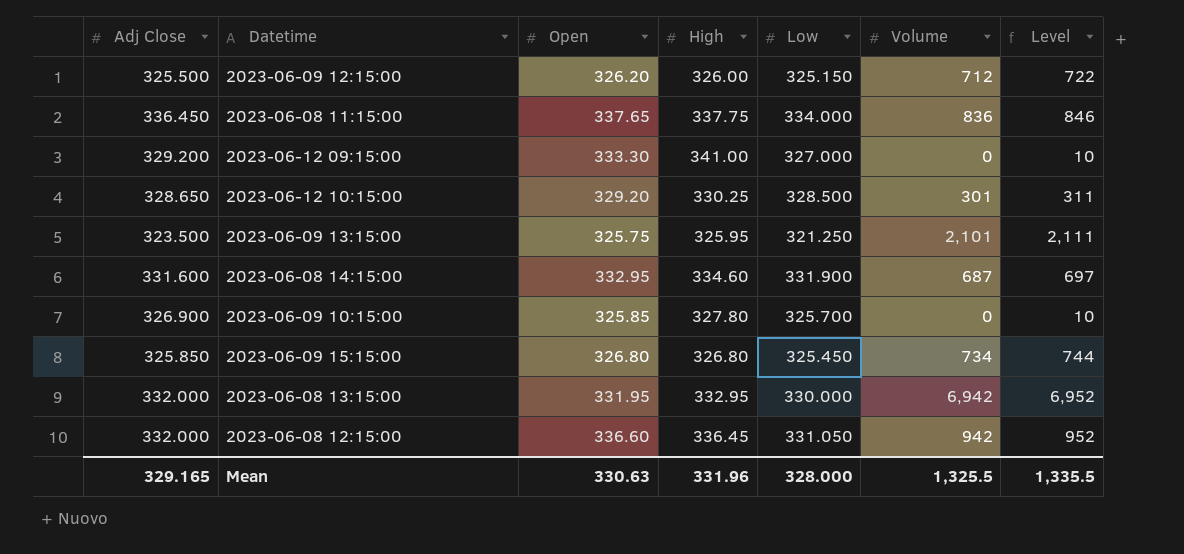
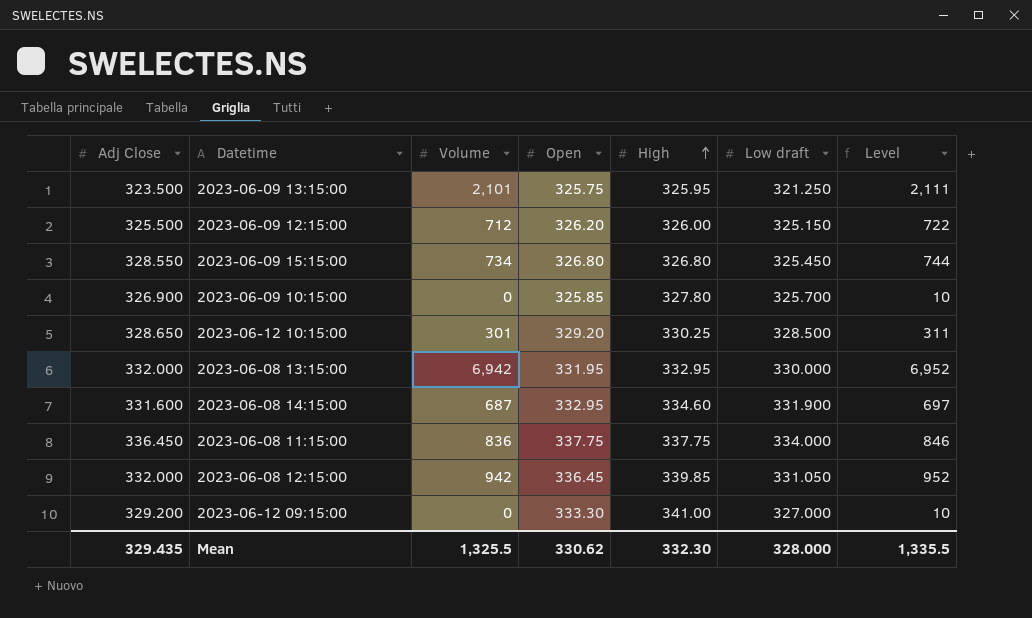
row order: none -> High ascending
column Volume | position: 6 -> 3
column name: Low -> Low draft
2023-06-09 15:15:00 | Adj Close: 325.850 -> 328.550
2023-06-08 11:15:00 | Open: 337.65 -> 337.75
2023-06-08 12:15:00 | Open: 336.60 -> 336.45
2023-06-08 12:15:00 | High: 336.45 -> 339.85
Mean | Adj Close: 329.165 -> 329.435
Mean | Open: 330.63 -> 330.62
Mean | High: 331.96 -> 332.30

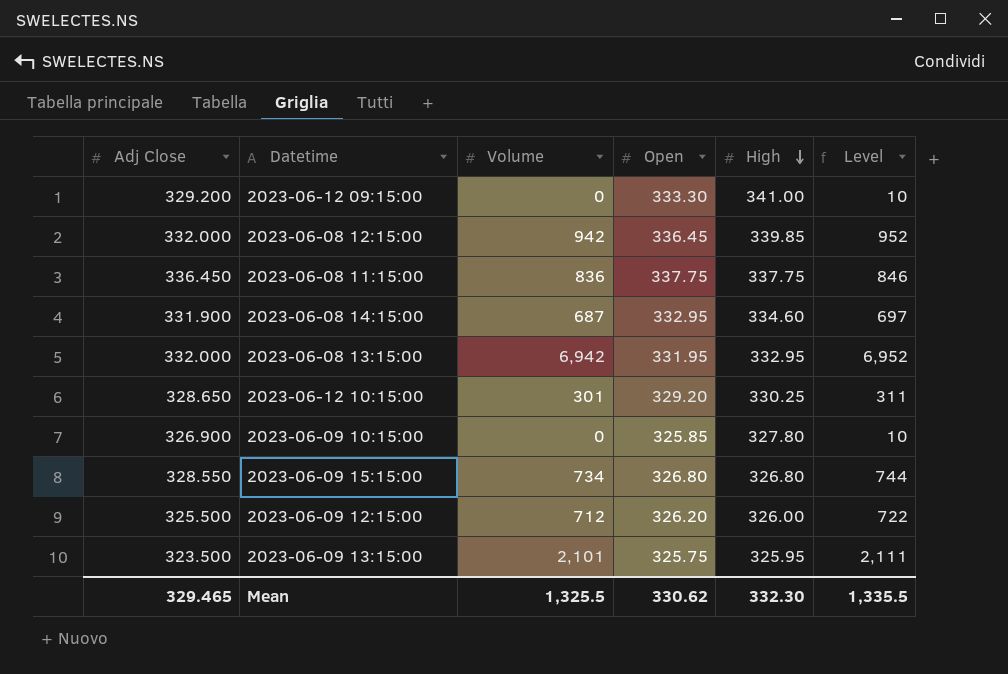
row order: High ascending -> High descending
column Low draft | position: 6 -> none
2023-06-08 14:15:00 | Adj Close: 331.600 -> 331.900
Mean | Adj Close: 329.435 -> 329.465

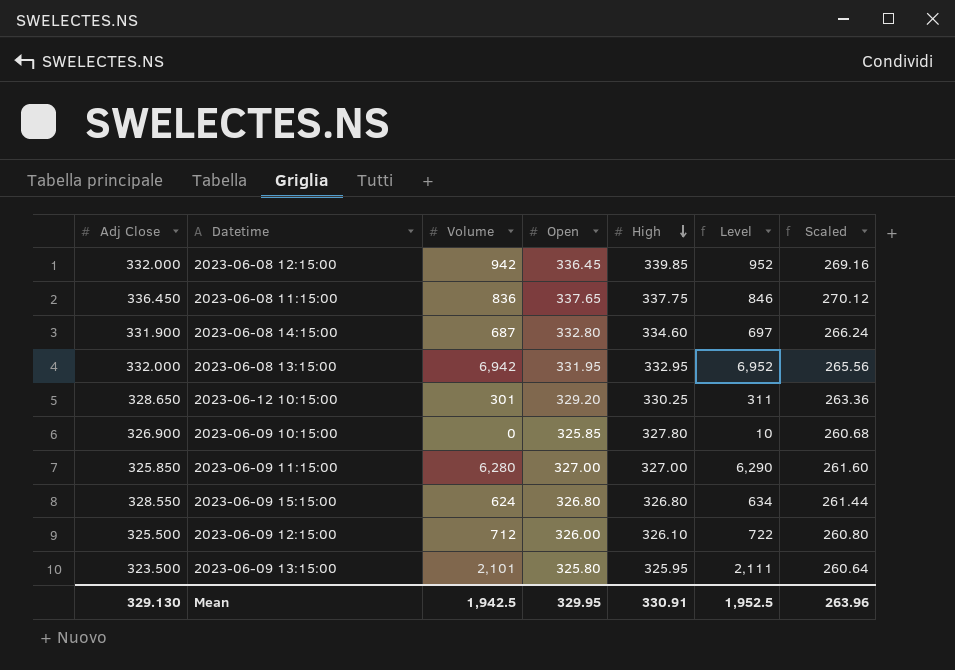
column Scaled | formula: none -> [Open] * 0.8
row 2023-06-12 09:15:00: 329.200 | 0 | 333.30 | 341.00 | 10 -> none
2023-06-08 11:15:00 | Open: 337.75 -> 337.65
2023-06-08 14:15:00 | Open: 332.95 -> 332.80
row 2023-06-09 11:15:00: none -> 325.850 | 6,280 | 327.00 | 327.00 | 6,290 | 261.60
2023-06-09 15:15:00 | Volume: 734 -> 624
2023-06-09 15:15:00 | Level: 744 -> 634
2023-06-09 12:15:00 | Open: 326.20 -> 326.00
2023-06-09 12:15:00 | High: 326.00 -> 326.10
2023-06-09 13:15:00 | Open: 325.75 -> 325.80
Mean | Adj Close: 329.465 -> 329.130
Mean | Volume: 1,325.5 -> 1,942.5
Mean | Open: 330.62 -> 329.95
Mean | High: 332.30 -> 330.91
Mean | Level: 1,335.5 -> 1,952.5

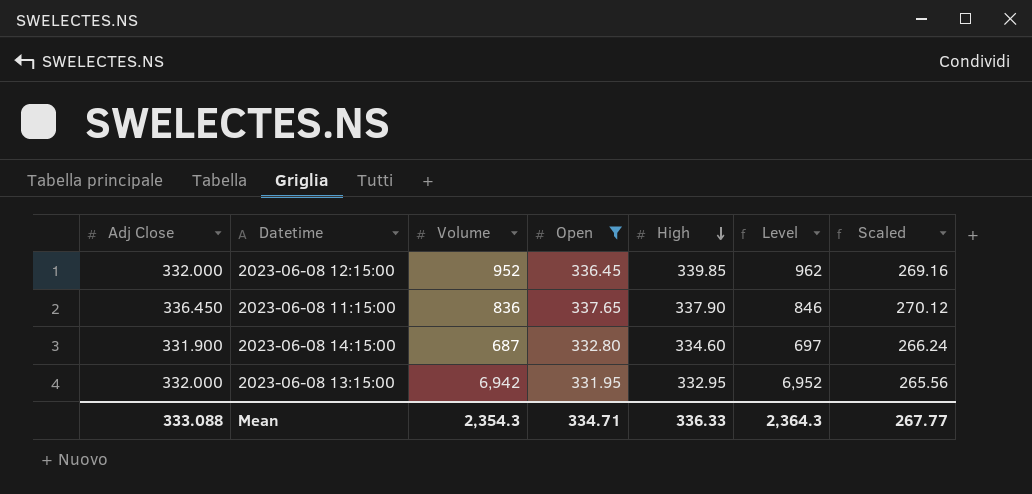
filter: none -> Open >= 331.95
2023-06-08 12:15:00 | Volume: 942 -> 952
2023-06-08 12:15:00 | Level: 952 -> 962
2023-06-08 11:15:00 | High: 337.75 -> 337.90
Mean | Adj Close: 329.130 -> 333.088
Mean | Volume: 1,942.5 -> 2,354.3
Mean | Open: 329.95 -> 334.71
Mean | High: 330.91 -> 336.33
Mean | Level: 1,952.5 -> 2,364.3
Mean | Scaled: 263.96 -> 267.77

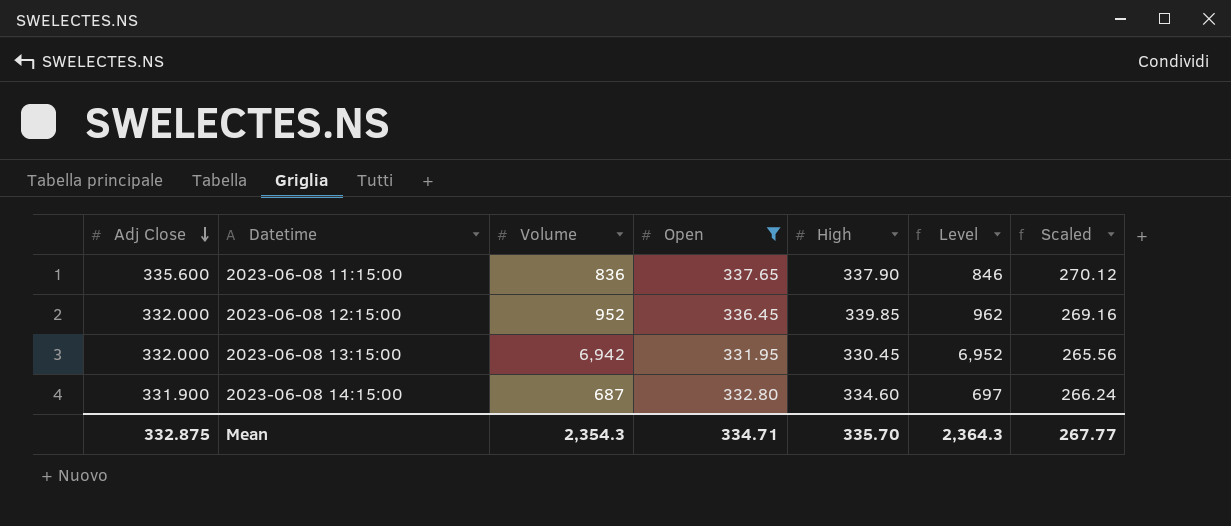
row order: High descending -> Adj Close descending
2023-06-08 11:15:00 | Adj Close: 336.450 -> 335.600
2023-06-08 13:15:00 | High: 332.95 -> 330.45
Mean | Adj Close: 333.088 -> 332.875
Mean | High: 336.33 -> 335.70

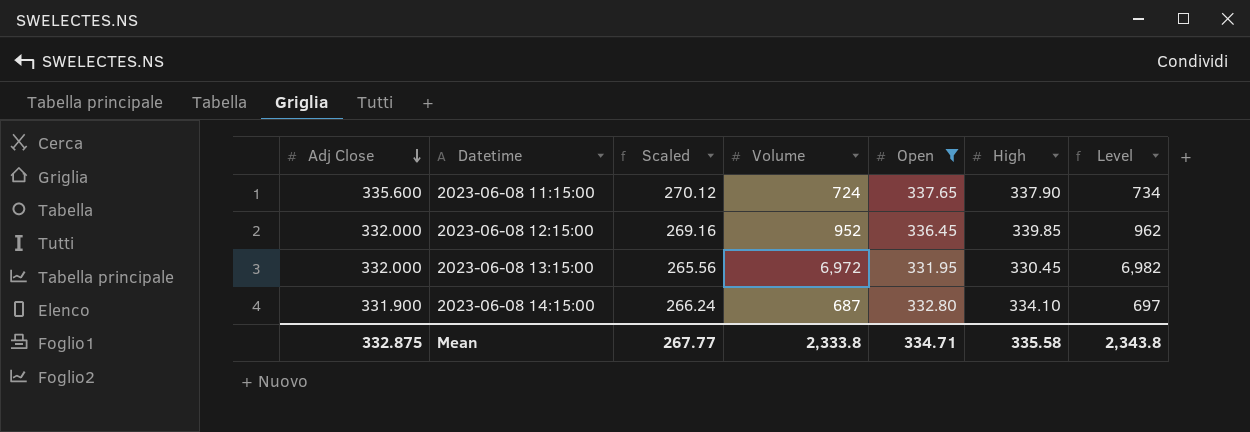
column Scaled | position: 7 -> 3
2023-06-08 11:15:00 | Volume: 836 -> 724
2023-06-08 11:15:00 | Level: 846 -> 734
2023-06-08 13:15:00 | Volume: 6,942 -> 6,972
2023-06-08 13:15:00 | Level: 6,952 -> 6,982
2023-06-08 14:15:00 | High: 334.60 -> 334.10
Mean | Volume: 2,354.3 -> 2,333.8
Mean | High: 335.70 -> 335.58
Mean | Level: 2,364.3 -> 2,343.8

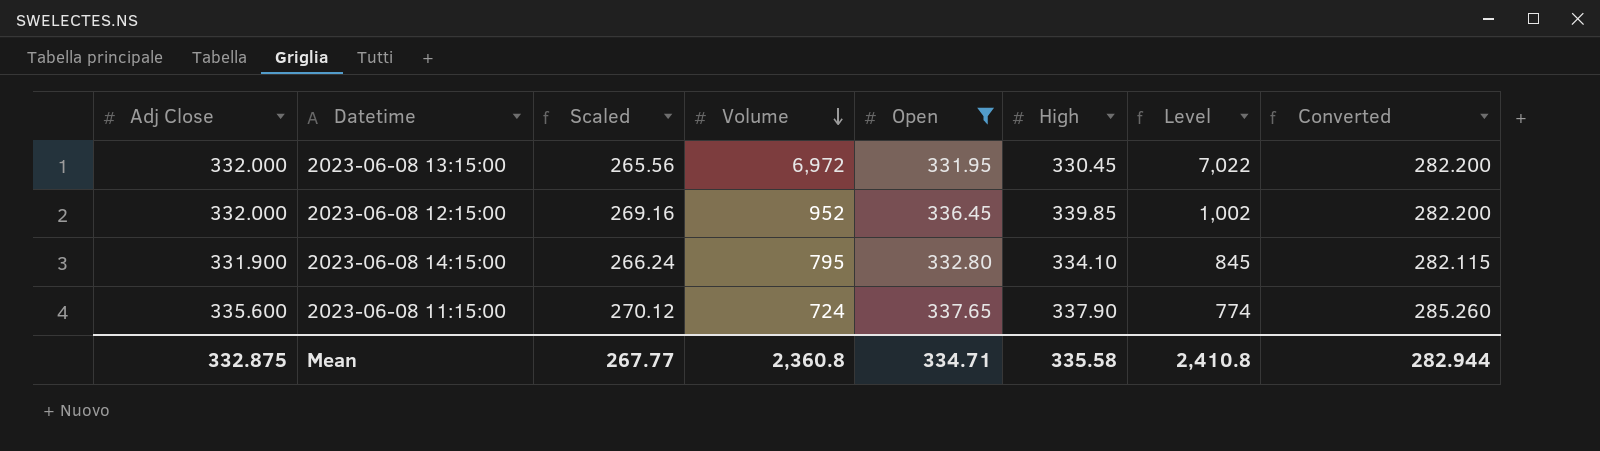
row order: Adj Close descending -> Volume descending
column Level | formula: [Volume] + 10 -> [Volume] + 50
column Converted | formula: none -> [Adj Close] * 0.85
2023-06-08 14:15:00 | Volume: 687 -> 795
Mean | Volume: 2,333.8 -> 2,360.8
Mean | Level: 2,343.8 -> 2,410.8

